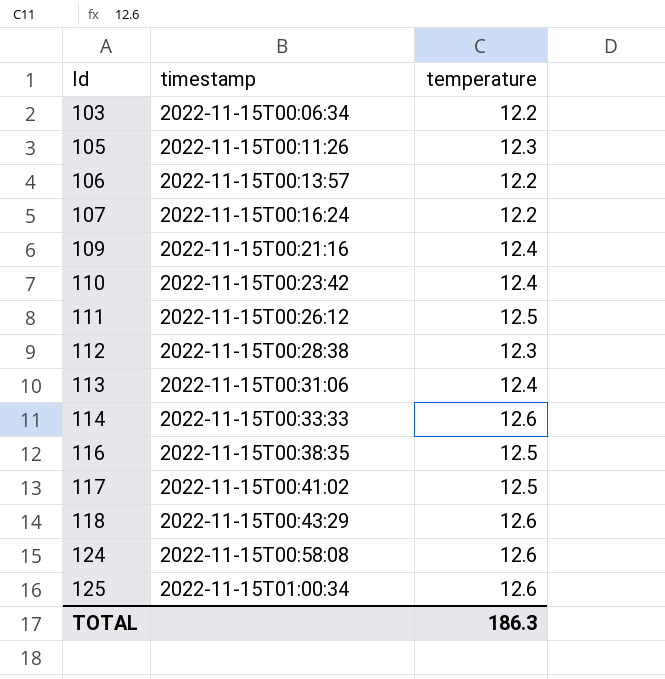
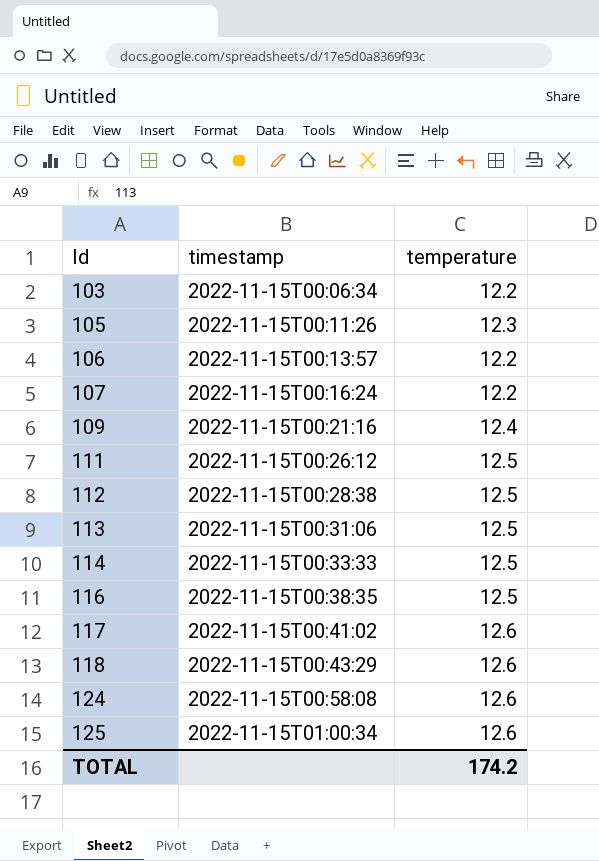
row 110: 2022-11-15T00:23:42 | 12.4 -> none
112 | temperature: 12.3 -> 12.5
113 | temperature: 12.4 -> 12.5
114 | temperature: 12.6 -> 12.5
117 | temperature: 12.5 -> 12.6
TOTAL | temperature: 186.3 -> 174.2

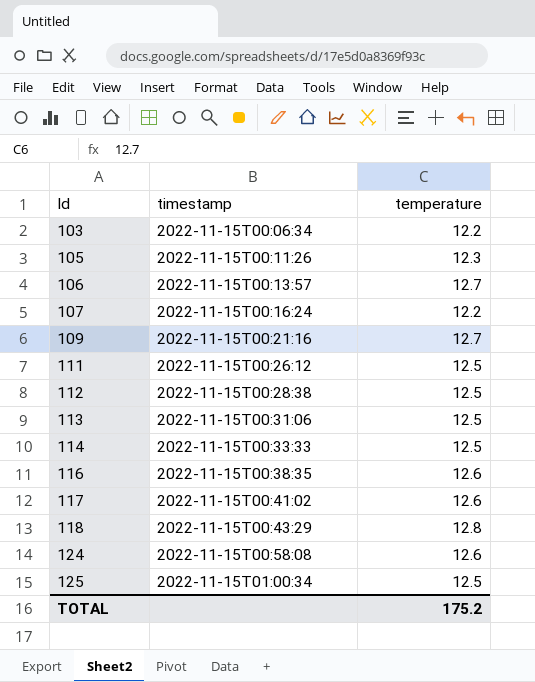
106 | temperature: 12.2 -> 12.7
109 | temperature: 12.4 -> 12.7
116 | temperature: 12.5 -> 12.6
118 | temperature: 12.6 -> 12.8
125 | temperature: 12.6 -> 12.5
TOTAL | temperature: 174.2 -> 175.2

